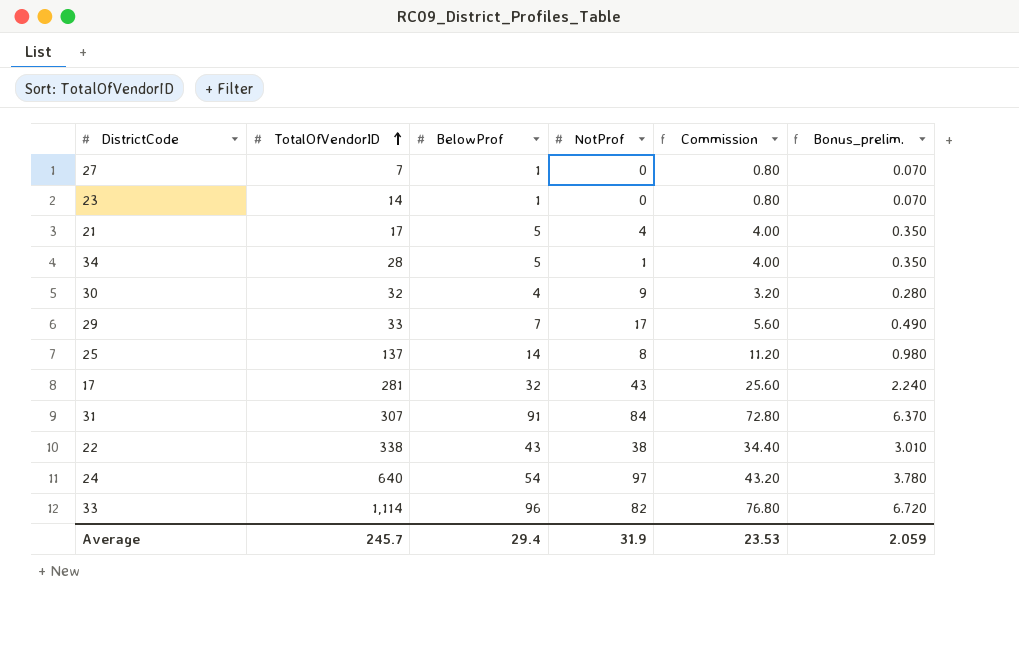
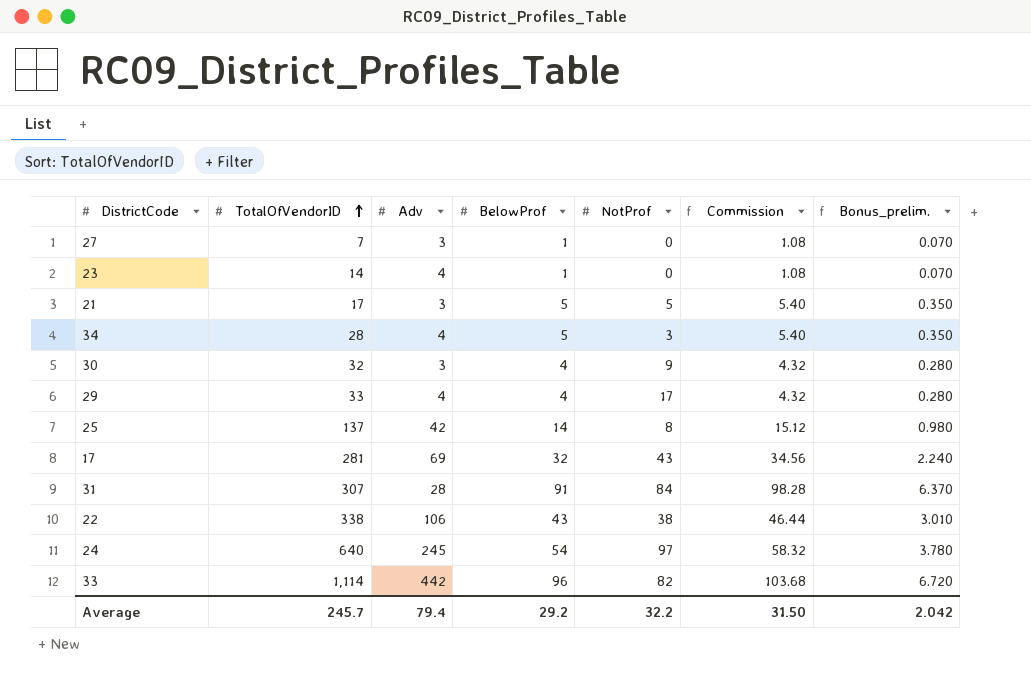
column Adv | position: none -> 3
column Commission | formula: [BelowProf] * 0.8 -> [BelowProf] * 1.08
21 | NotProf: 4 -> 5
34 | NotProf: 1 -> 3
29 | BelowProf: 7 -> 4
29 | Bonus_prelim.: 0.490 -> 0.280
Average | BelowProf: 29.4 -> 29.2
Average | NotProf: 31.9 -> 32.2
Average | Commission: 23.53 -> 31.50
Average | Bonus_prelim.: 2.059 -> 2.042

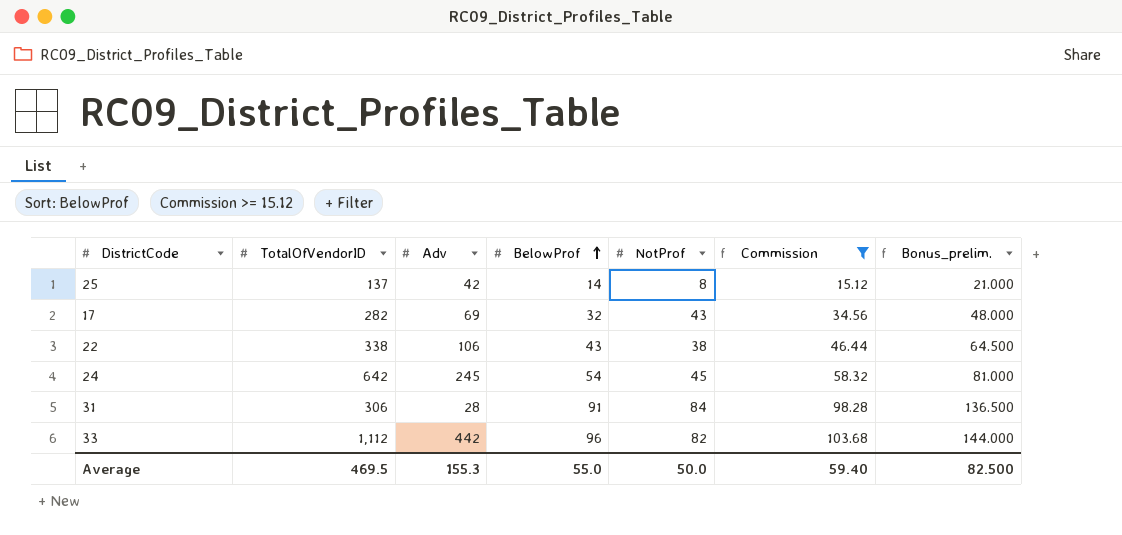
filter: none -> Commission >= 15.12
row order: TotalOfVendorID ascending -> BelowProf ascending
column Bonus_prelim. | formula: [BelowProf] * 0.07 -> [BelowProf] * 1.5
17 | TotalOfVendorID: 281 -> 282
24 | TotalOfVendorID: 640 -> 642
24 | NotProf: 97 -> 45
31 | TotalOfVendorID: 307 -> 306
33 | TotalOfVendorID: 1,114 -> 1,112
Average | TotalOfVendorID: 245.7 -> 469.5
Average | Adv: 79.4 -> 155.3
Average | BelowProf: 29.2 -> 55.0
Average | NotProf: 32.2 -> 50.0
Average | Commission: 31.50 -> 59.40
Average | Bonus_prelim.: 2.042 -> 82.500

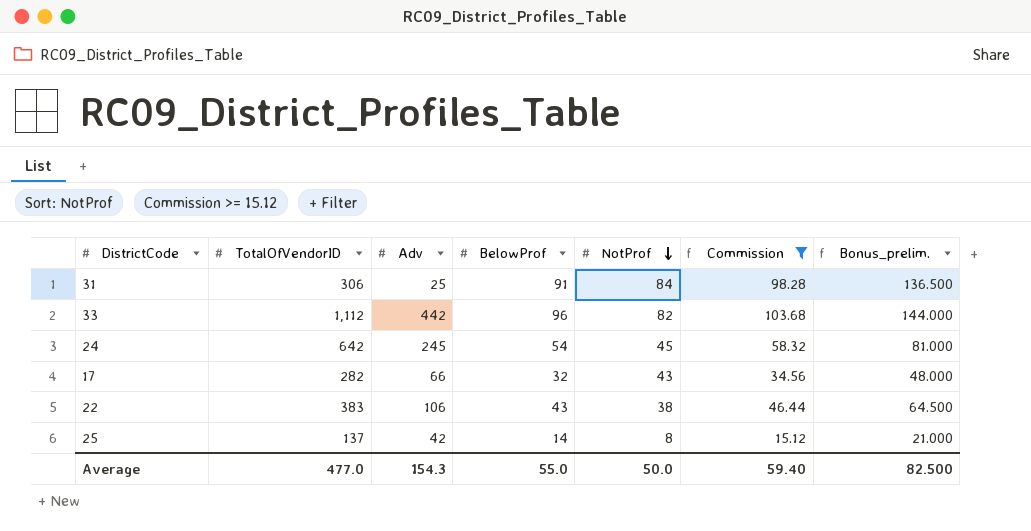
row order: BelowProf ascending -> NotProf descending
31 | Adv: 28 -> 25
17 | Adv: 69 -> 66
22 | TotalOfVendorID: 338 -> 383
Average | TotalOfVendorID: 469.5 -> 477.0
Average | Adv: 155.3 -> 154.3

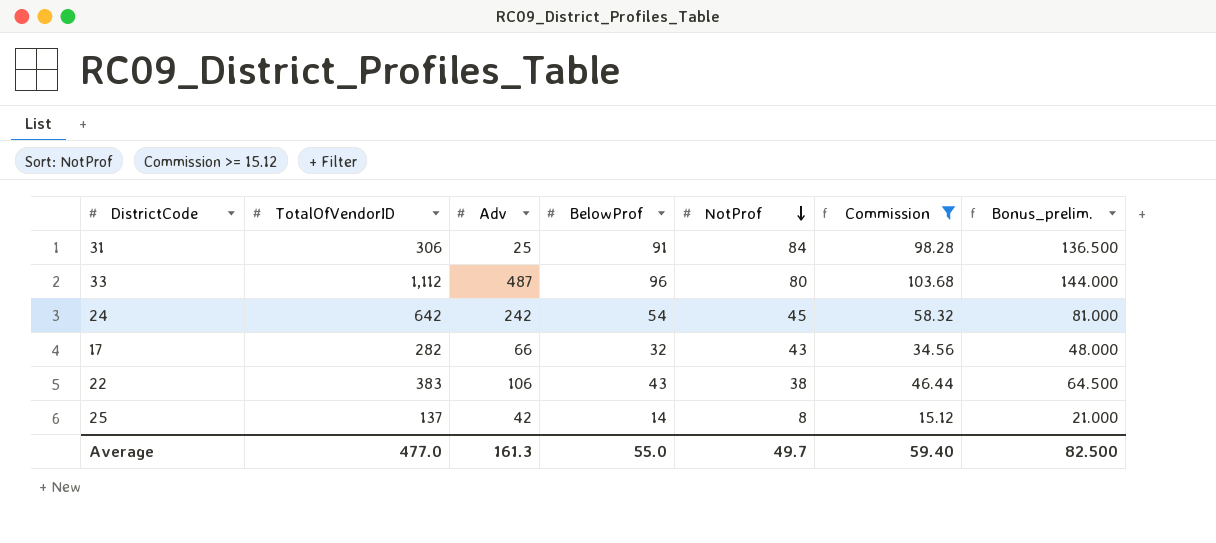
33 | Adv: 442 -> 487
33 | NotProf: 82 -> 80
24 | Adv: 245 -> 242
Average | Adv: 154.3 -> 161.3
Average | NotProf: 50.0 -> 49.7

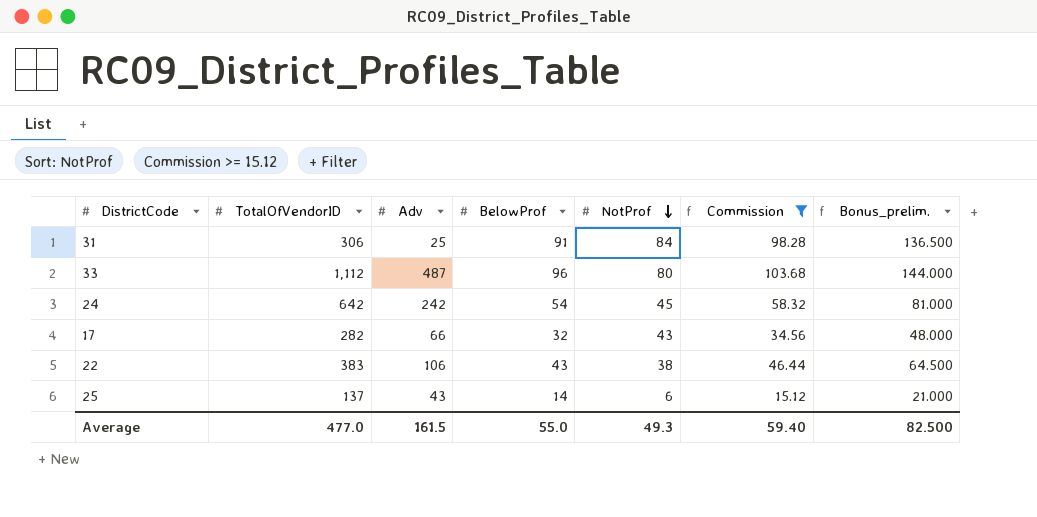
25 | Adv: 42 -> 43
25 | NotProf: 8 -> 6
Average | Adv: 161.3 -> 161.5
Average | NotProf: 49.7 -> 49.3

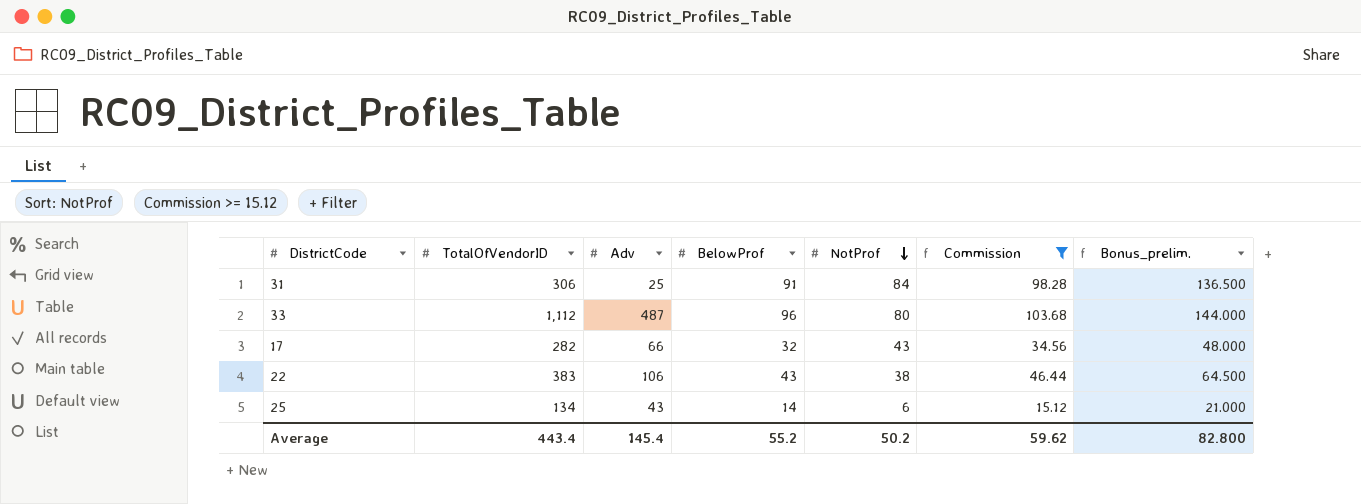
row 24: 642 | 242 | 54 | 45 | 58.32 | 81.000 -> none
25 | TotalOfVendorID: 137 -> 134
Average | TotalOfVendorID: 477.0 -> 443.4
Average | Adv: 161.5 -> 145.4
Average | BelowProf: 55.0 -> 55.2
Average | NotProf: 49.3 -> 50.2
Average | Commission: 59.40 -> 59.62
Average | Bonus_prelim.: 82.500 -> 82.800

